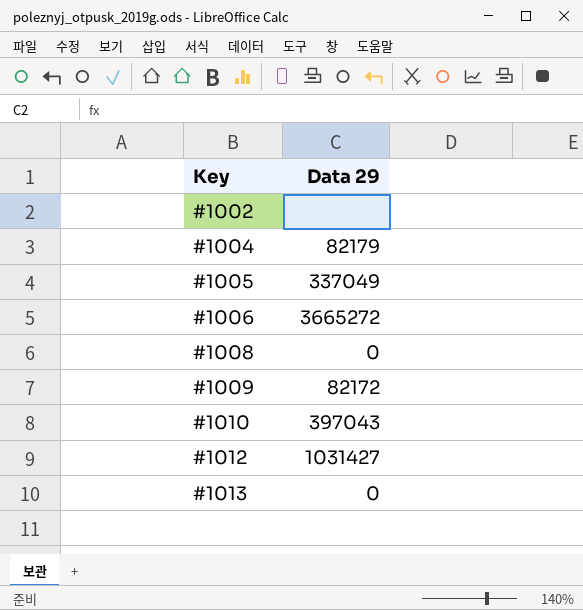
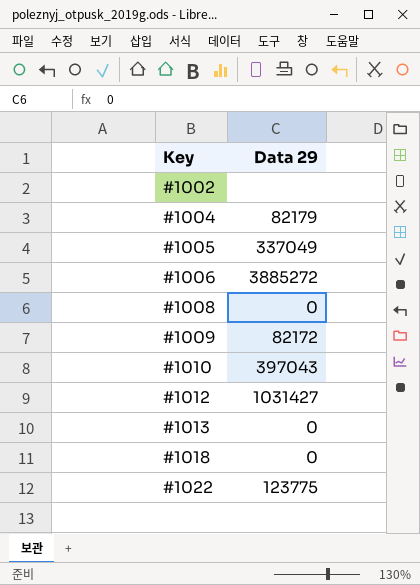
#1006 | Data 29: 3665272 -> 3885272
row #1018: none -> 0
row #1022: none -> 123775

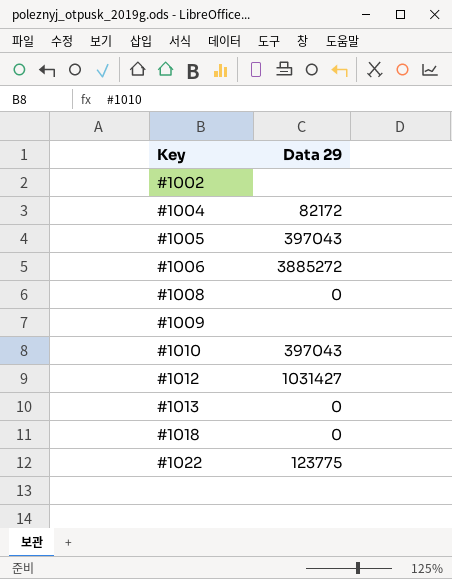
#1004 | Data 29: 82179 -> 82172
#1005 | Data 29: 337049 -> 397043
#1009 | Data 29: 82172 -> none

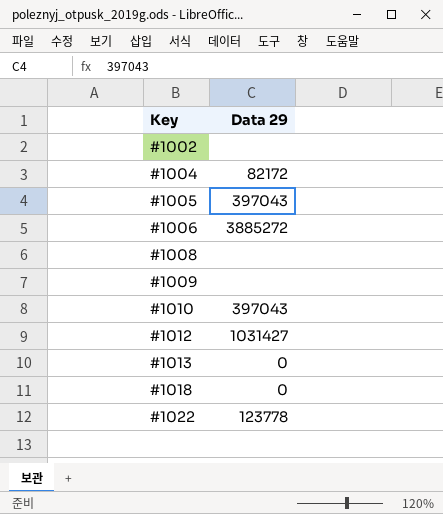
#1008 | Data 29: 0 -> none
#1022 | Data 29: 123775 -> 123778

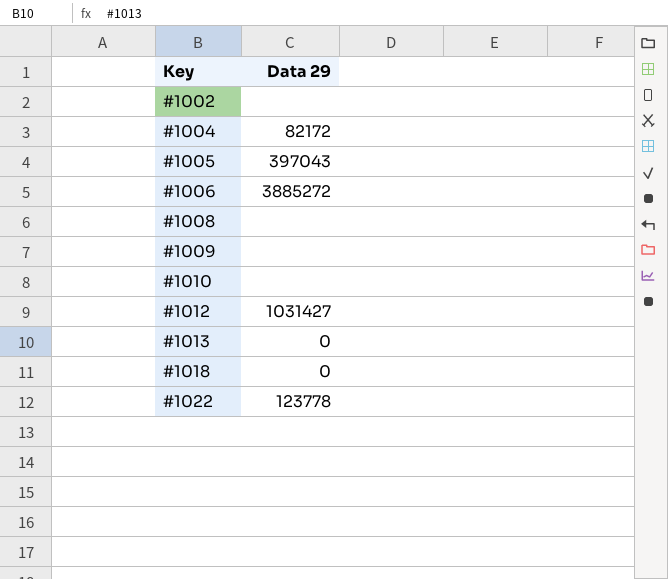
#1010 | Data 29: 397043 -> none

